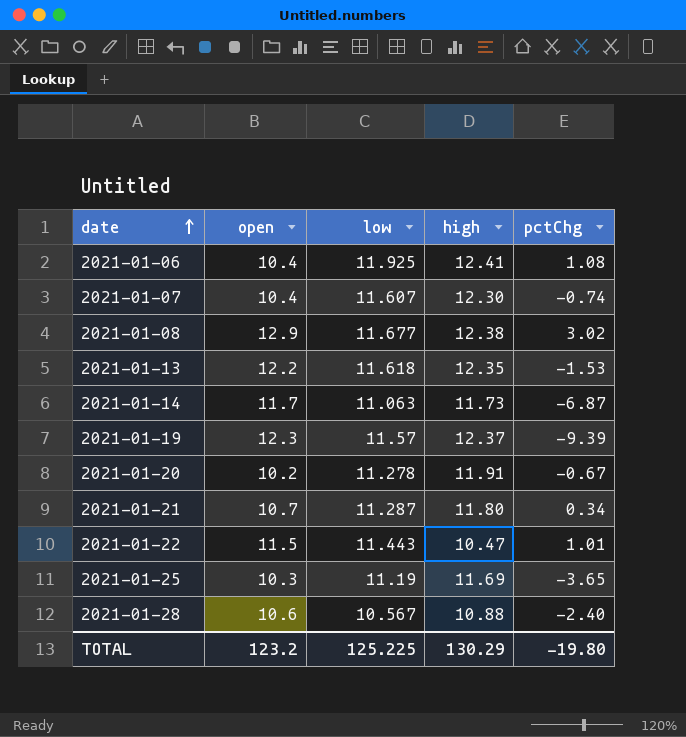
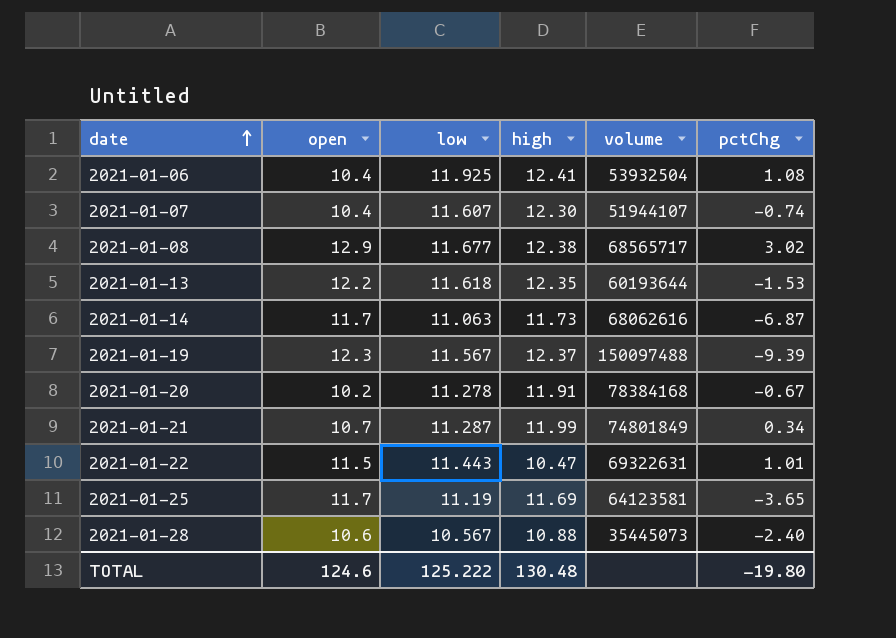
column volume | position: none -> 5
2021-01-19 | low: 11.57 -> 11.567
2021-01-21 | high: 11.80 -> 11.99
2021-01-25 | open: 10.3 -> 11.7
TOTAL | open: 123.2 -> 124.6
TOTAL | low: 125.225 -> 125.222
TOTAL | high: 130.29 -> 130.48

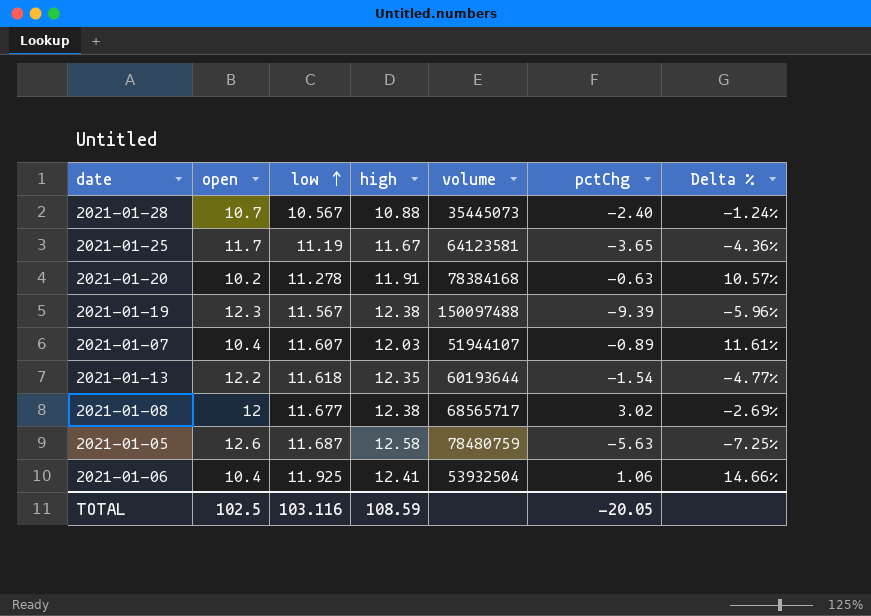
row order: date ascending -> low ascending
column Delta % | formula: none -> ([low] - [open]) / [open]
row 2021-01-14: 11.7 | 11.063 | 11.73 | 68062616 | -6.87 -> none
row 2021-01-21: 10.7 | 11.287 | 11.99 | 74801849 | 0.34 -> none
row 2021-01-22: 11.5 | 11.443 | 10.47 | 69322631 | 1.01 -> none
2021-01-28 | open: 10.6 -> 10.7
2021-01-25 | high: 11.69 -> 11.67
2021-01-20 | pctChg: -0.67 -> -0.63
2021-01-19 | high: 12.37 -> 12.38
2021-01-07 | high: 12.30 -> 12.03
2021-01-07 | pctChg: -0.74 -> -0.89
2021-01-13 | pctChg: -1.53 -> -1.54
2021-01-08 | open: 12.9 -> 12
row 2021-01-05: none -> 12.6 | 11.687 | 12.58 | 78480759 | -5.63 | -7.25%
2021-01-06 | pctChg: 1.08 -> 1.06
TOTAL | open: 124.6 -> 102.5
TOTAL | low: 125.222 -> 103.116
TOTAL | high: 130.48 -> 108.59
TOTAL | pctChg: -19.80 -> -20.05

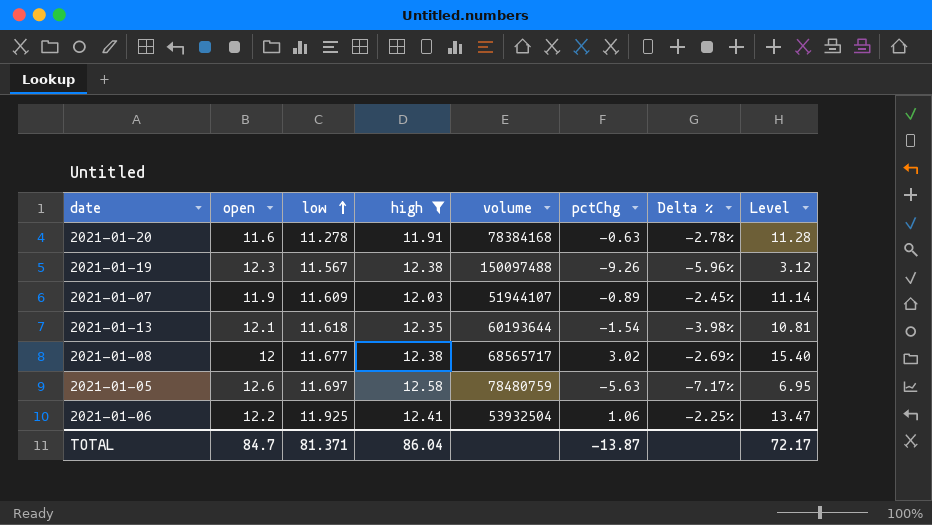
filter: none -> high >= 11.91
column Level | formula: none -> [high] + [pctChg]
2021-01-20 | open: 10.2 -> 11.6
2021-01-20 | Delta %: 10.57% -> -2.78%
2021-01-19 | pctChg: -9.39 -> -9.26
2021-01-07 | open: 10.4 -> 11.9
2021-01-07 | low: 11.607 -> 11.609
2021-01-07 | Delta %: 11.61% -> -2.45%
2021-01-13 | open: 12.2 -> 12.1
2021-01-13 | Delta %: -4.77% -> -3.98%
2021-01-05 | low: 11.687 -> 11.697
2021-01-05 | Delta %: -7.25% -> -7.17%
2021-01-06 | open: 10.4 -> 12.2
2021-01-06 | Delta %: 14.66% -> -2.25%
TOTAL | open: 102.5 -> 84.7
TOTAL | low: 103.116 -> 81.371
TOTAL | high: 108.59 -> 86.04
TOTAL | pctChg: -20.05 -> -13.87

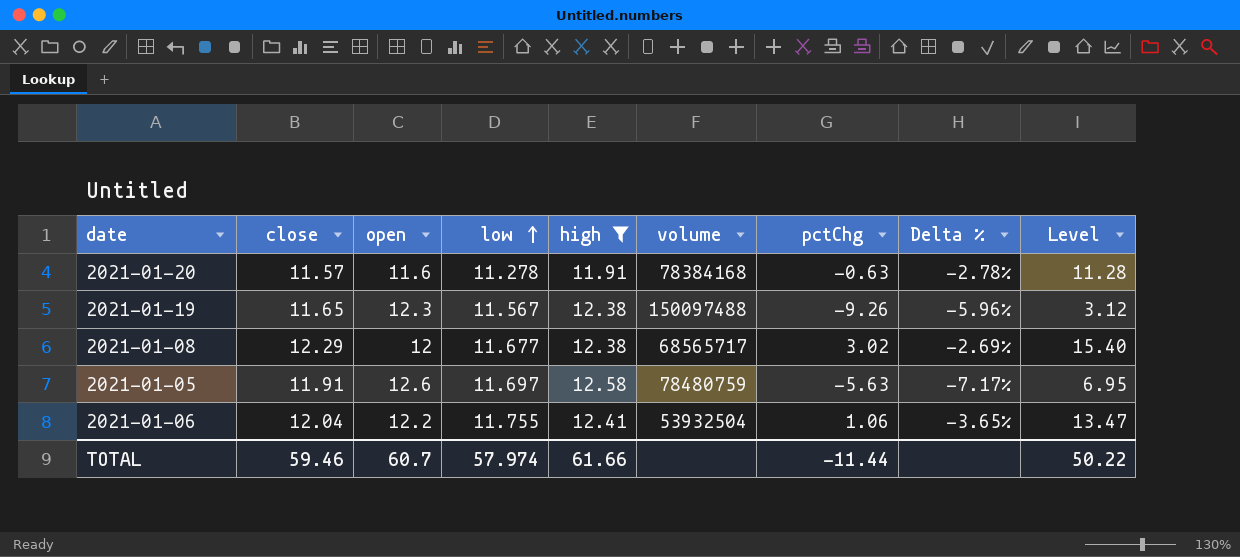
column close | position: none -> 2
row 2021-01-07: 11.9 | 11.609 | 12.03 | 51944107 | -0.89 | -2.45% | 11.14 -> none
row 2021-01-13: 12.1 | 11.618 | 12.35 | 60193644 | -1.54 | -3.98% | 10.81 -> none
2021-01-06 | low: 11.925 -> 11.755
2021-01-06 | Delta %: -2.25% -> -3.65%
TOTAL | open: 84.7 -> 60.7
TOTAL | low: 81.371 -> 57.974
TOTAL | high: 86.04 -> 61.66
TOTAL | pctChg: -13.87 -> -11.44
TOTAL | Level: 72.17 -> 50.22

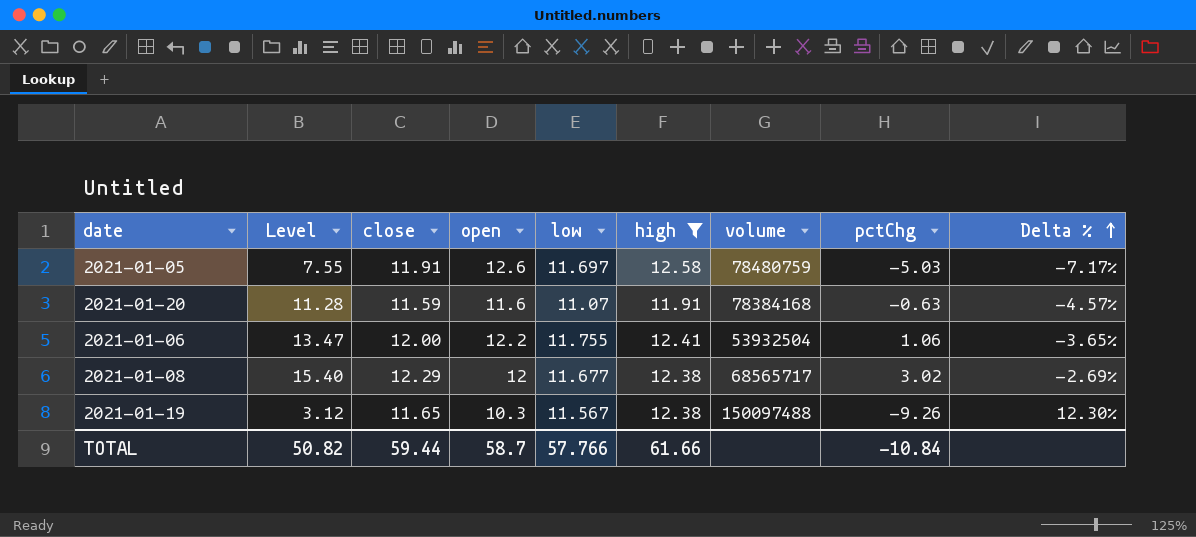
row order: low ascending -> Delta % ascending
column Level | position: 9 -> 2
2021-01-05 | Level: 6.95 -> 7.55
2021-01-05 | pctChg: -5.63 -> -5.03
2021-01-20 | close: 11.57 -> 11.59
2021-01-20 | low: 11.278 -> 11.07
2021-01-20 | Delta %: -2.78% -> -4.57%
2021-01-06 | close: 12.04 -> 12.00
2021-01-19 | open: 12.3 -> 10.3
2021-01-19 | Delta %: -5.96% -> 12.30%
TOTAL | Level: 50.22 -> 50.82
TOTAL | close: 59.46 -> 59.44
TOTAL | open: 60.7 -> 58.7
TOTAL | low: 57.974 -> 57.766
TOTAL | pctChg: -11.44 -> -10.84

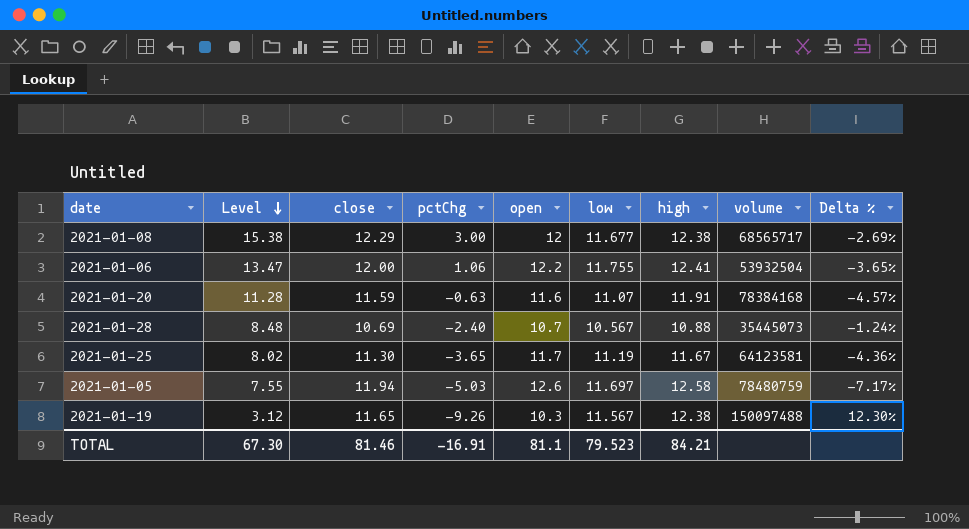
filter: high >= 11.91 -> none
row order: Delta % ascending -> Level descending
column pctChg | position: 8 -> 4
2021-01-08 | Level: 15.40 -> 15.38
2021-01-08 | pctChg: 3.02 -> 3.00
2021-01-05 | close: 11.91 -> 11.94
TOTAL | Level: 50.82 -> 67.30
TOTAL | close: 59.44 -> 81.46
TOTAL | pctChg: -10.84 -> -16.91
TOTAL | open: 58.7 -> 81.1
TOTAL | low: 57.766 -> 79.523
TOTAL | high: 61.66 -> 84.21

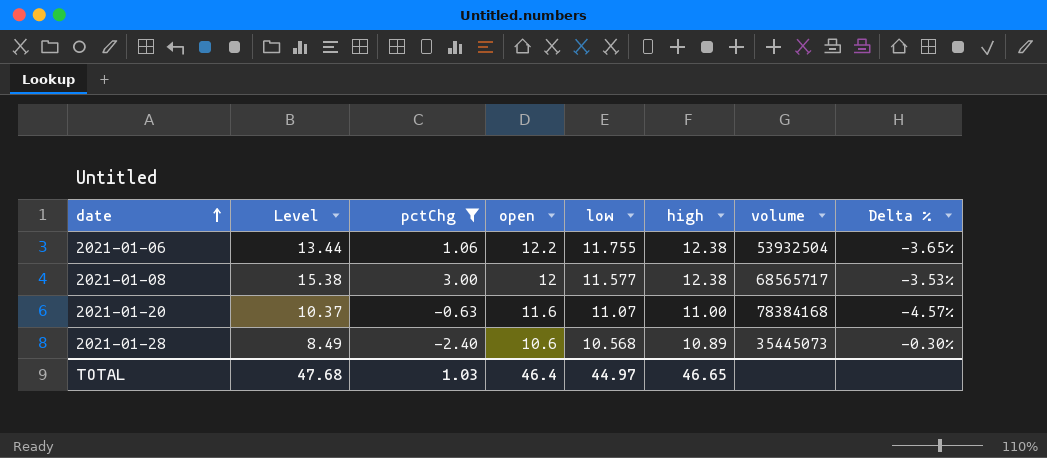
filter: none -> pctChg >= -2.40
row order: Level descending -> date ascending
column close | position: 3 -> none
2021-01-06 | Level: 13.47 -> 13.44
2021-01-06 | high: 12.41 -> 12.38
2021-01-08 | low: 11.677 -> 11.577
2021-01-08 | Delta %: -2.69% -> -3.53%
2021-01-20 | Level: 11.28 -> 10.37
2021-01-20 | high: 11.91 -> 11.00
2021-01-28 | Level: 8.48 -> 8.49
2021-01-28 | open: 10.7 -> 10.6
2021-01-28 | low: 10.567 -> 10.568
2021-01-28 | high: 10.88 -> 10.89
2021-01-28 | Delta %: -1.24% -> -0.30%
TOTAL | Level: 67.30 -> 47.68
TOTAL | pctChg: -16.91 -> 1.03
TOTAL | open: 81.1 -> 46.4
TOTAL | low: 79.523 -> 44.97
TOTAL | high: 84.21 -> 46.65

